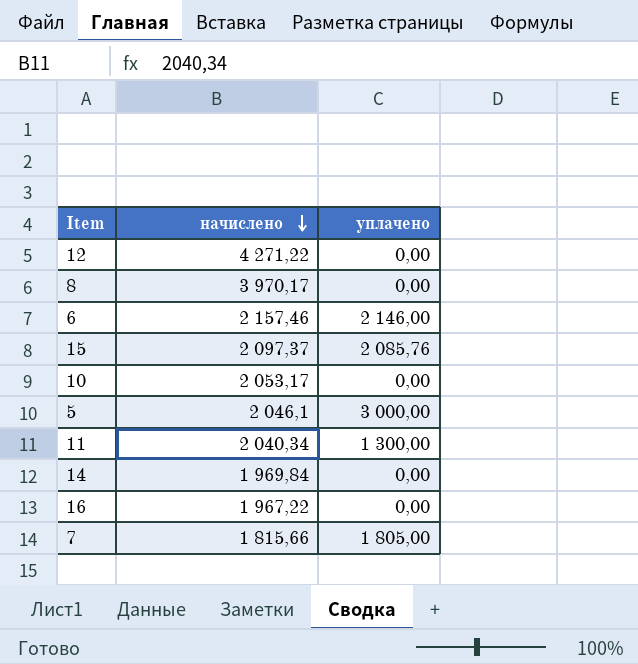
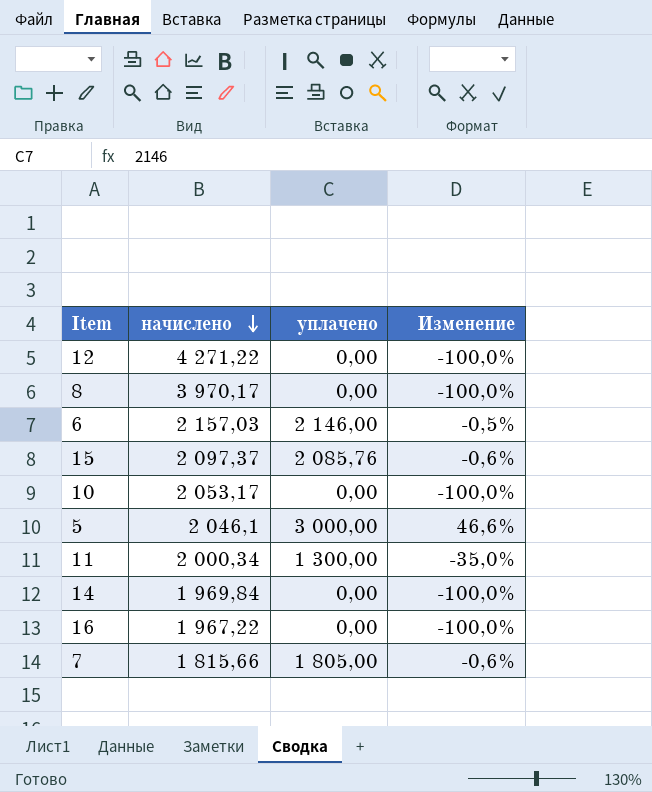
column Изменение | formula: none -> ([уплачено] - [начислено]) / [начислено]
6 | начислено: 2 157,46 -> 2 157,03
11 | начислено: 2 040,34 -> 2 000,34

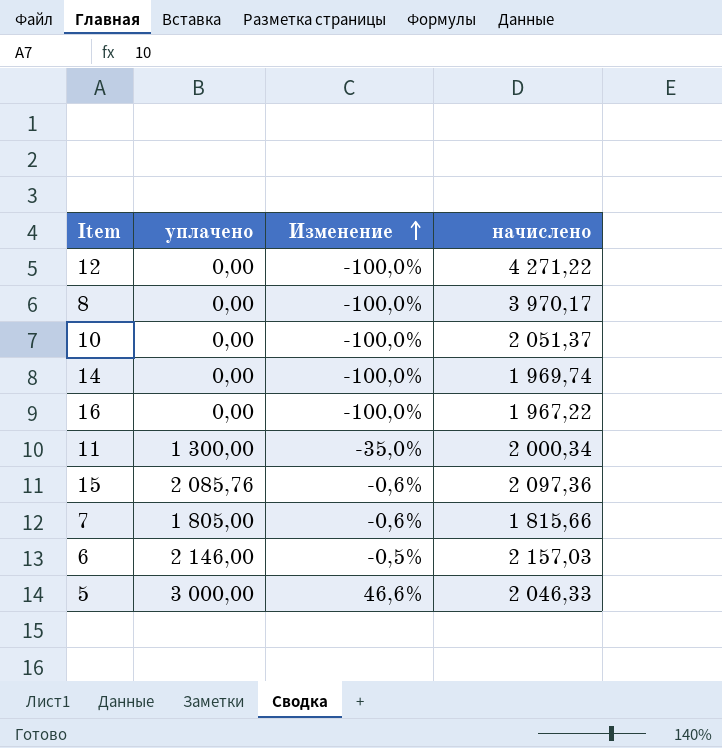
row order: начислено descending -> Изменение ascending
column начислено | position: 2 -> 4
10 | начислено: 2 053,17 -> 2 051,37
14 | начислено: 1 969,84 -> 1 969,74
15 | начислено: 2 097,37 -> 2 097,36
5 | начислено: 2 046,1 -> 2 046,33

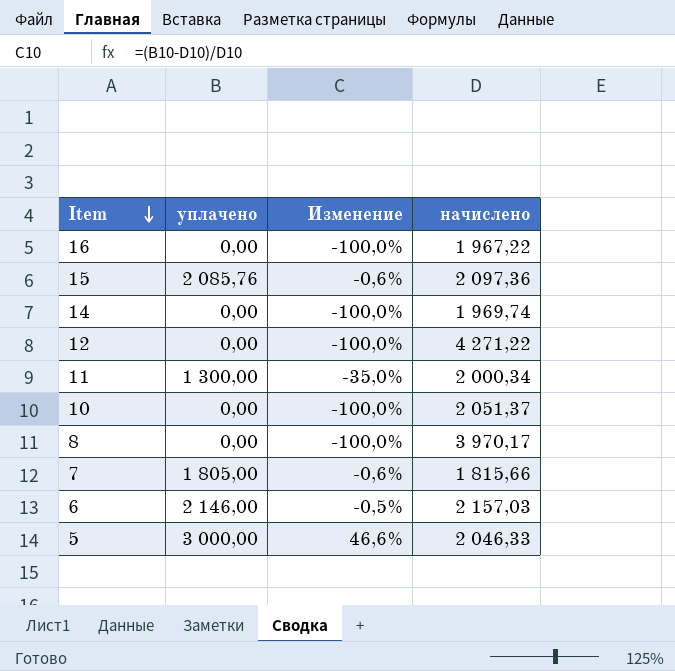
row order: Изменение ascending -> Item descending

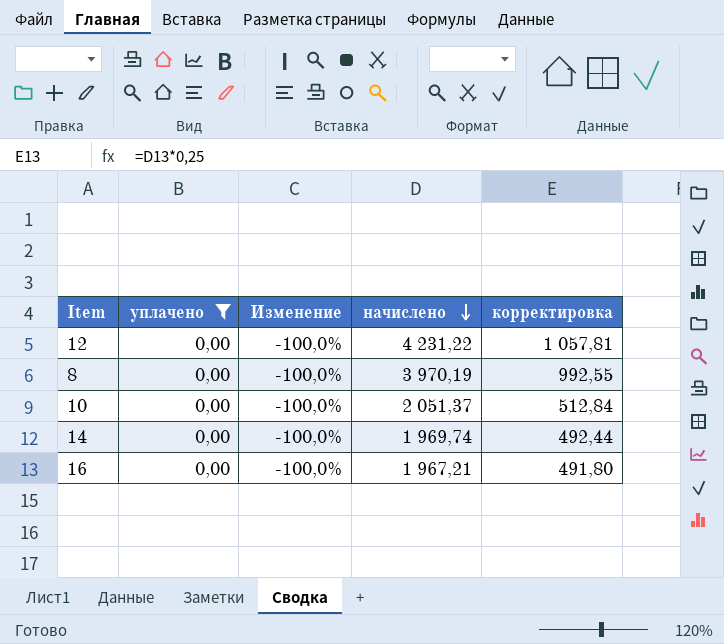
filter: none -> уплачено = 0,00
row order: Item descending -> начислено descending
column корректировка | formula: none -> [начислено] * 0,25
12 | начислено: 4 271,22 -> 4 231,22
8 | начислено: 3 970,17 -> 3 970,19
16 | начислено: 1 967,22 -> 1 967,21

